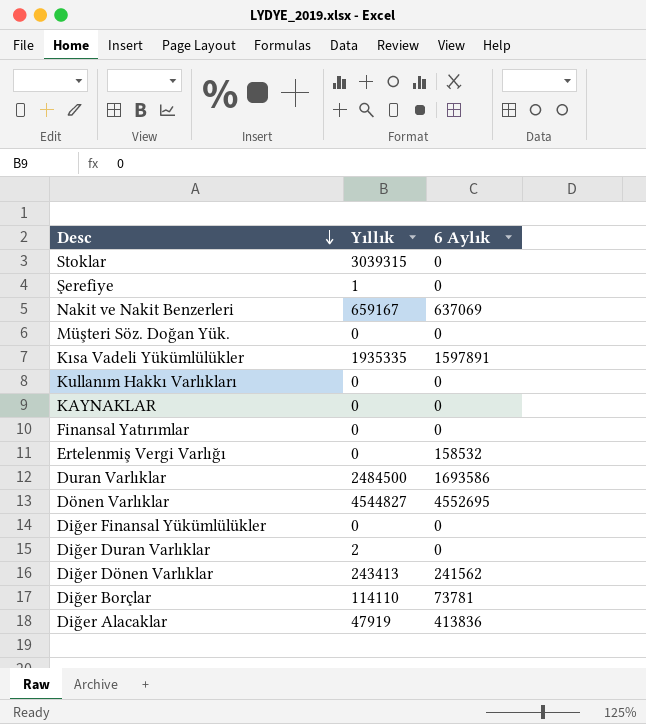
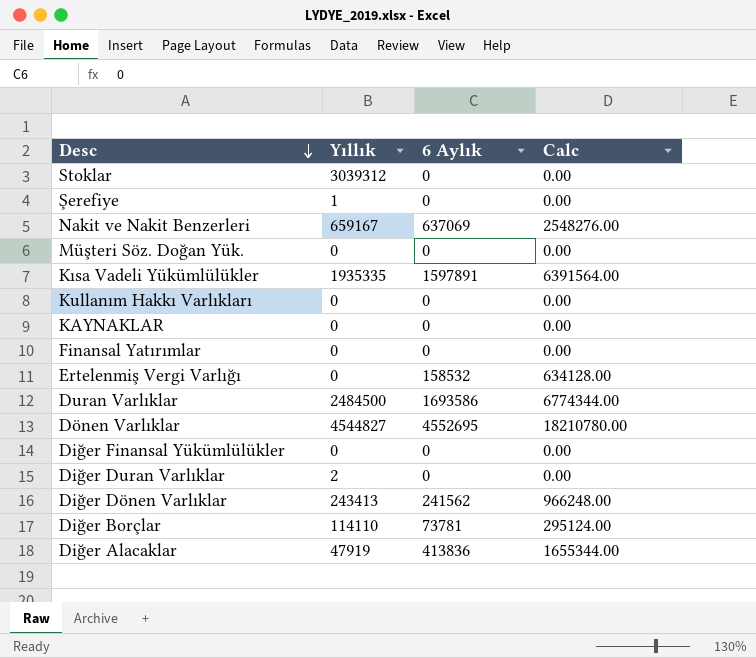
column Calc | formula: none -> [6 Aylık] * 4
Stoklar | Yıllık: 3039315 -> 3039312

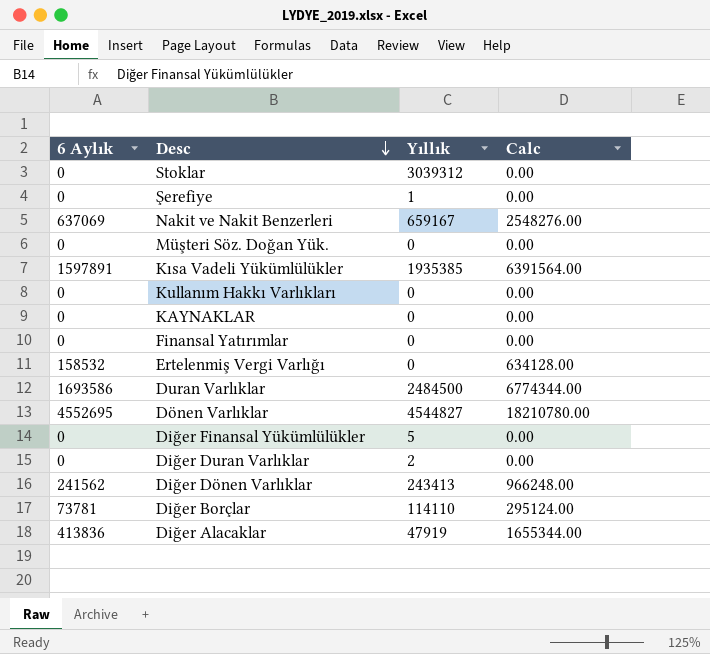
column 6 Aylık | position: 3 -> 1
Kısa Vadeli Yükümlülükler | Yıllık: 1935335 -> 1935385
Diğer Finansal Yükümlülükler | Yıllık: 0 -> 5

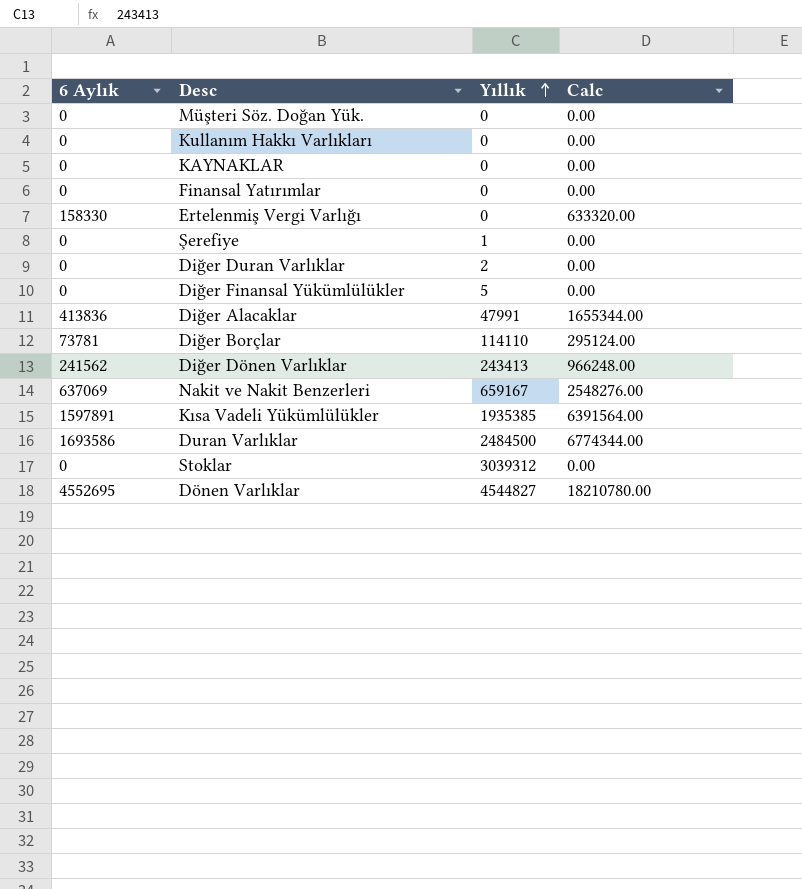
row order: Desc descending -> Yıllık ascending
Ertelenmiş Vergi Varlığı | 6 Aylık: 158532 -> 158330
Ertelenmiş Vergi Varlığı | Calc: 634128.00 -> 633320.00
Diğer Alacaklar | Yıllık: 47919 -> 47991

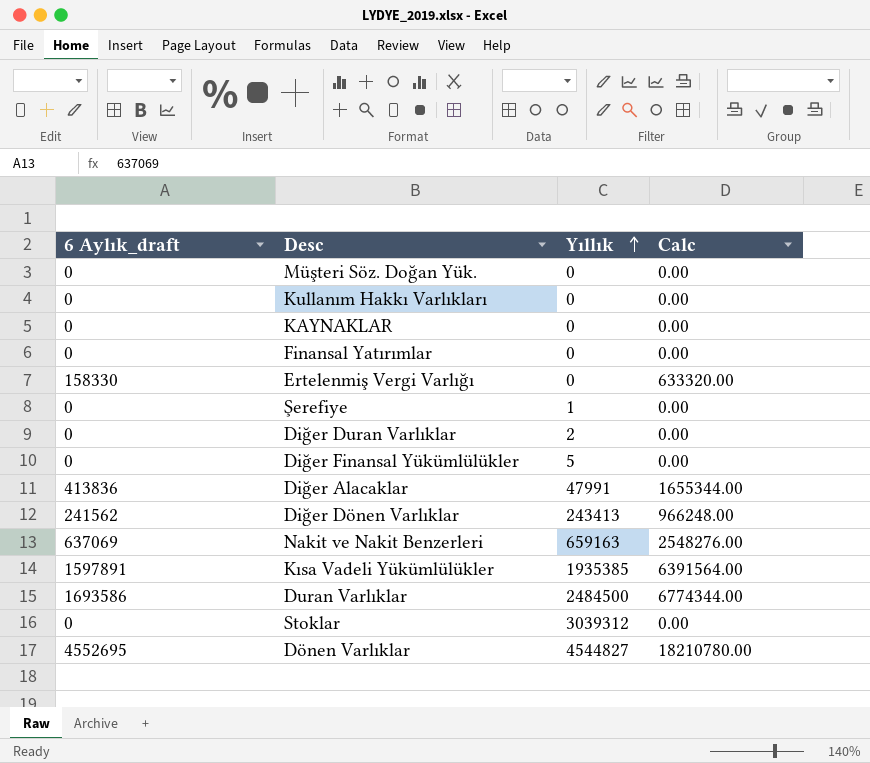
column name: 6 Aylık -> 6 Aylık_draft
row Diğer Borçlar: 73781 | 114110 | 295124.00 -> none
Nakit ve Nakit Benzerleri | Yıllık: 659167 -> 659163

